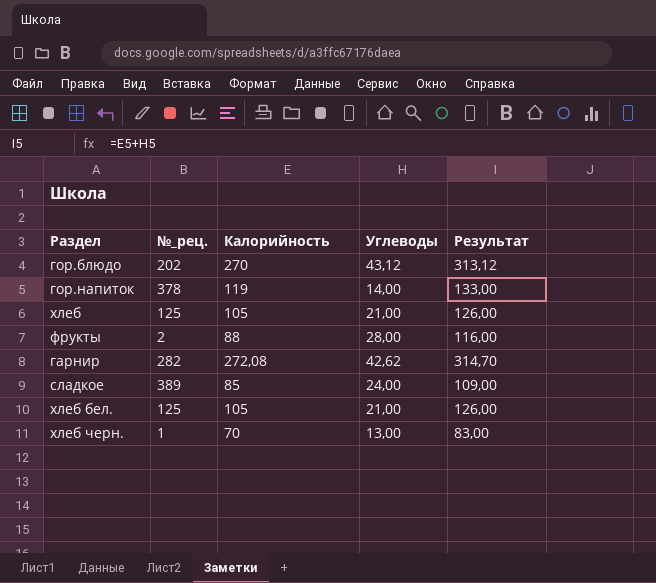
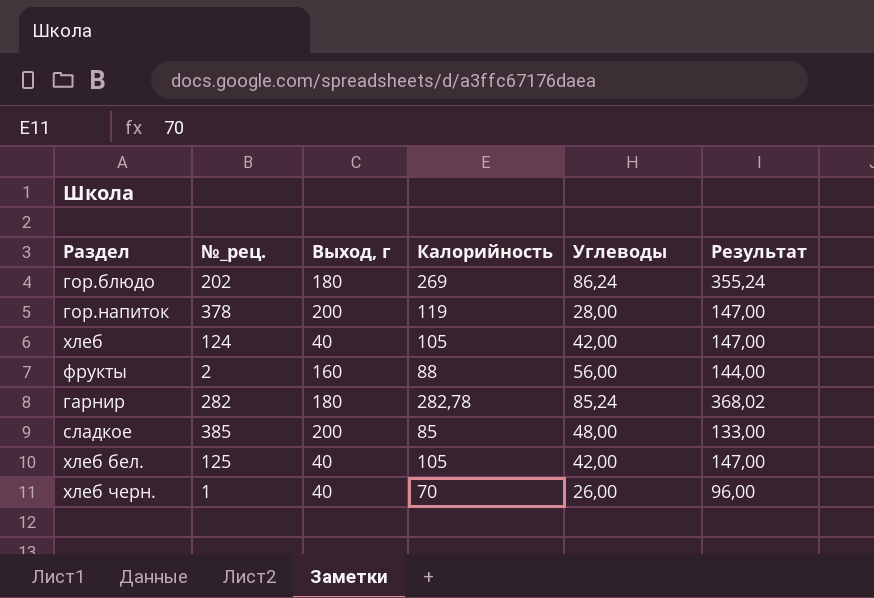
column Выход, г | position: none -> 3
гор.блюдо | Калорийность: 270 -> 269
гор.блюдо | Углеводы: 43,12 -> 86,24
гор.блюдо | Результат: 313,12 -> 355,24
гор.напиток | Углеводы: 14,00 -> 28,00
гор.напиток | Результат: 133,00 -> 147,00
хлеб | №_рец.: 125 -> 124
хлеб | Углеводы: 21,00 -> 42,00
хлеб | Результат: 126,00 -> 147,00
фрукты | Углеводы: 28,00 -> 56,00
фрукты | Результат: 116,00 -> 144,00
гарнир | Калорийность: 272,08 -> 282,78
гарнир | Углеводы: 42,62 -> 85,24
гарнир | Результат: 314,70 -> 368,02
сладкое | №_рец.: 389 -> 385
сладкое | Углеводы: 24,00 -> 48,00
сладкое | Результат: 109,00 -> 133,00
хлеб бел. | Углеводы: 21,00 -> 42,00
хлеб бел. | Результат: 126,00 -> 147,00
хлеб черн. | Углеводы: 13,00 -> 26,00
хлеб черн. | Результат: 83,00 -> 96,00

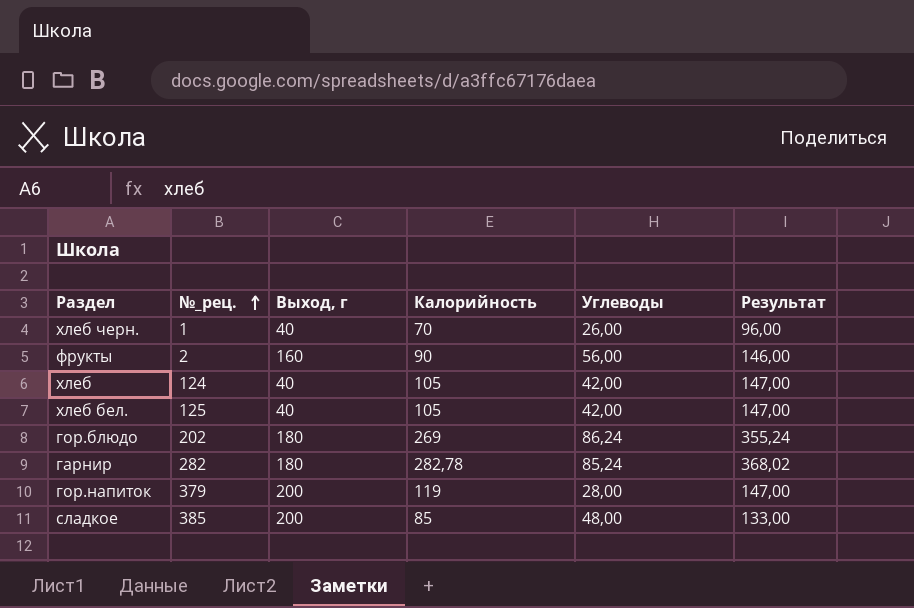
row order: none -> №_рец. ascending
фрукты | Калорийность: 88 -> 90
фрукты | Результат: 144,00 -> 146,00
гор.напиток | №_рец.: 378 -> 379

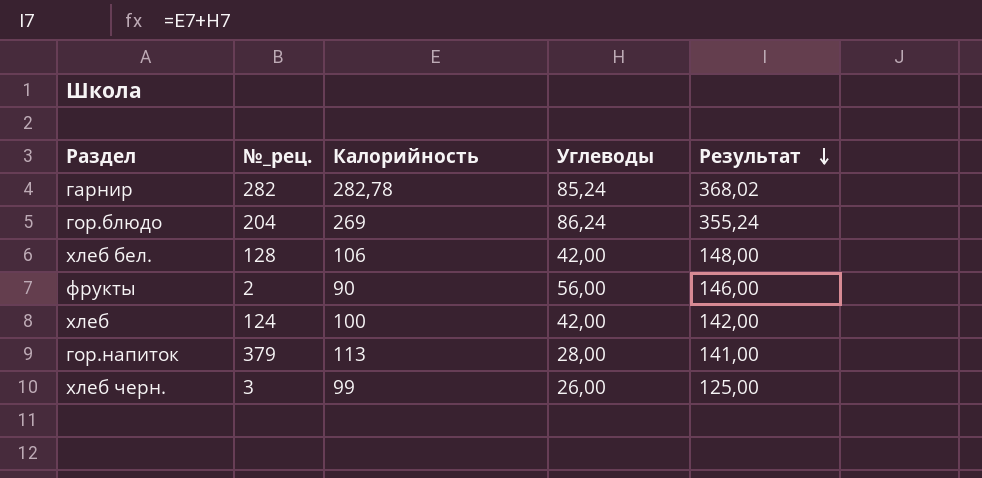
row order: №_рец. ascending -> Результат descending
column Выход, г | position: 3 -> none
row сладкое: 385 | 200 | 85 | 48,00 | 133,00 -> none
гор.блюдо | №_рец.: 202 -> 204
хлеб бел. | №_рец.: 125 -> 128
хлеб бел. | Калорийность: 105 -> 106
хлеб бел. | Результат: 147,00 -> 148,00
хлеб | Калорийность: 105 -> 100
хлеб | Результат: 147,00 -> 142,00
гор.напиток | Калорийность: 119 -> 113
гор.напиток | Результат: 147,00 -> 141,00
хлеб черн. | №_рец.: 1 -> 3
хлеб черн. | Калорийность: 70 -> 99
хлеб черн. | Результат: 96,00 -> 125,00

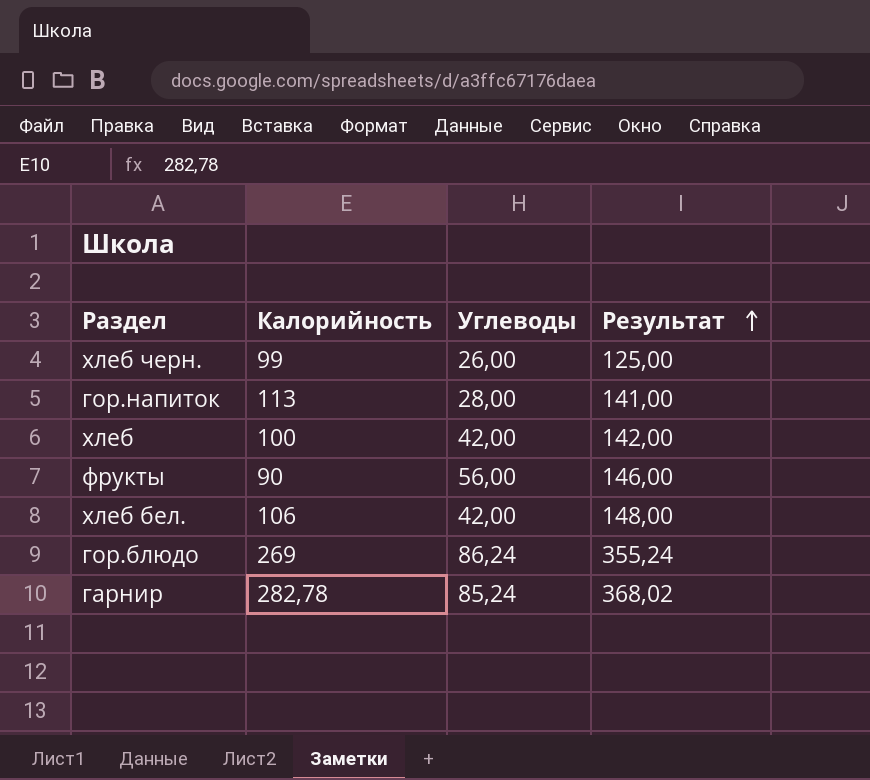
row order: Результат descending -> Результат ascending
column №_рец. | position: 2 -> none

